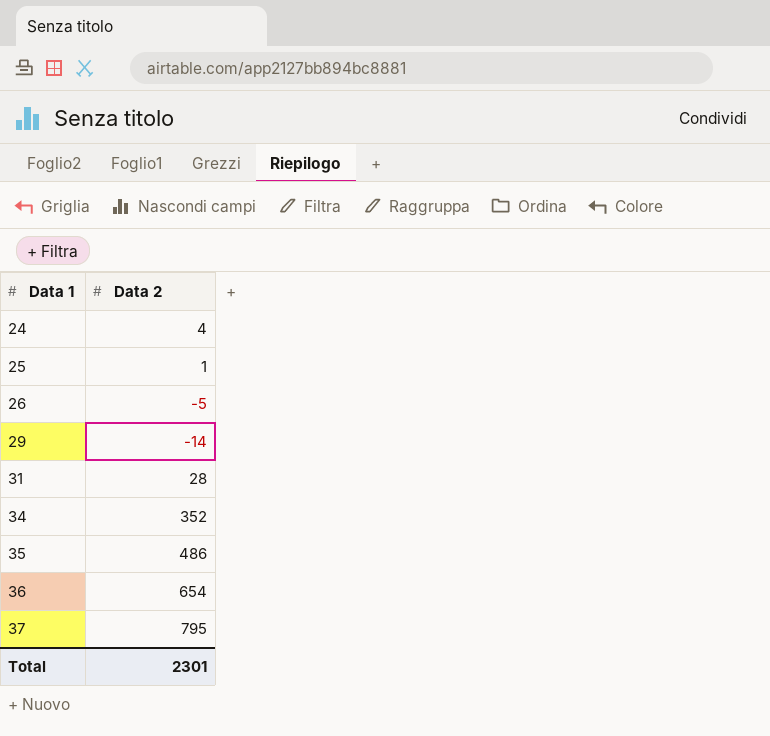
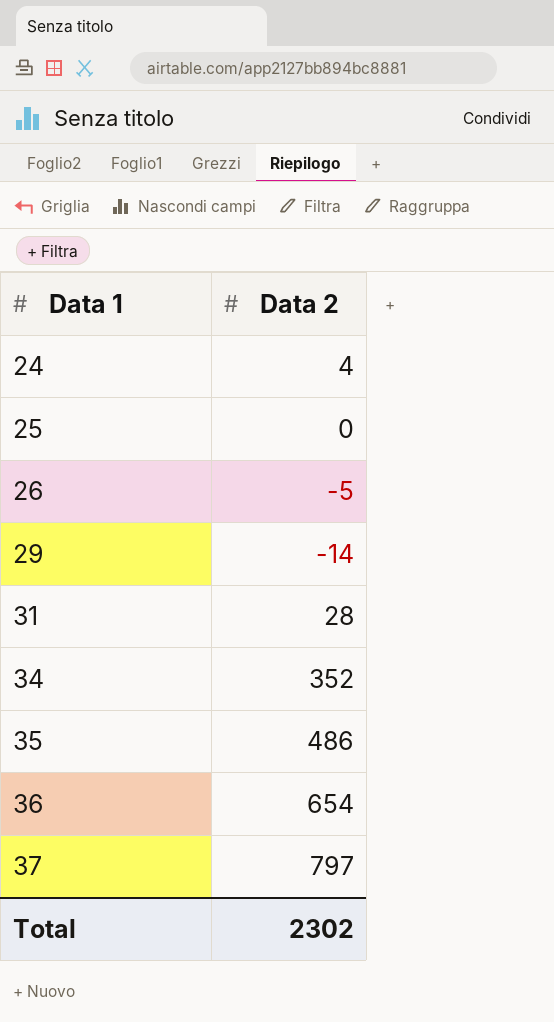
25 | Data 2: 1 -> 0
37 | Data 2: 795 -> 797
Total | Data 2: 2301 -> 2302

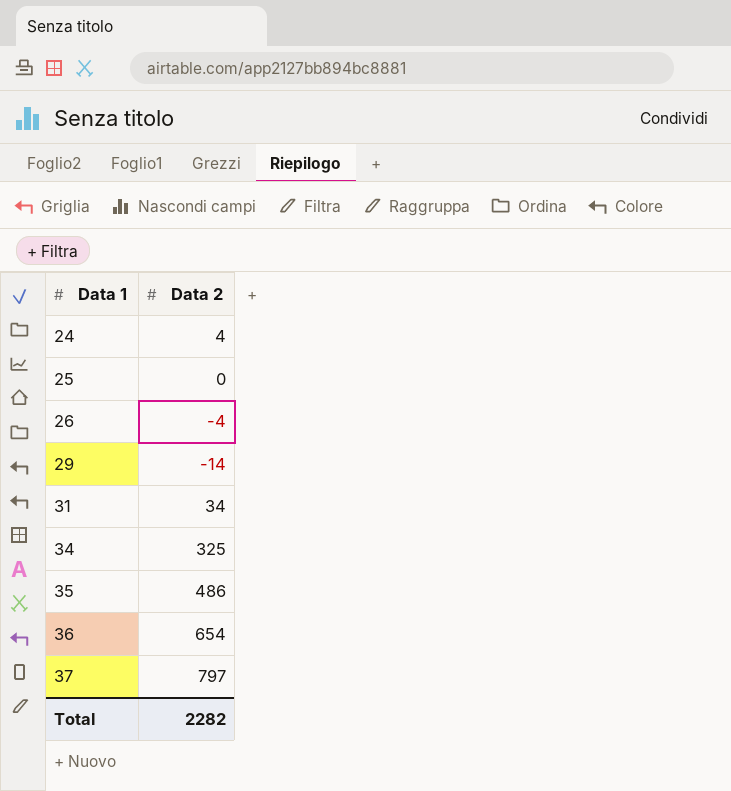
26 | Data 2: -5 -> -4
31 | Data 2: 28 -> 34
34 | Data 2: 352 -> 325
Total | Data 2: 2302 -> 2282

